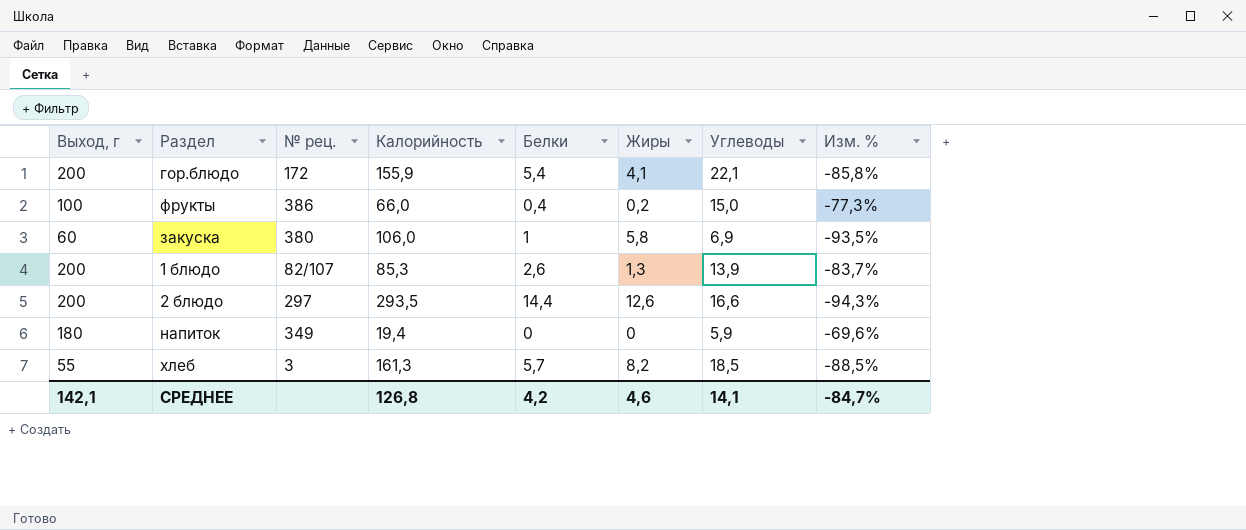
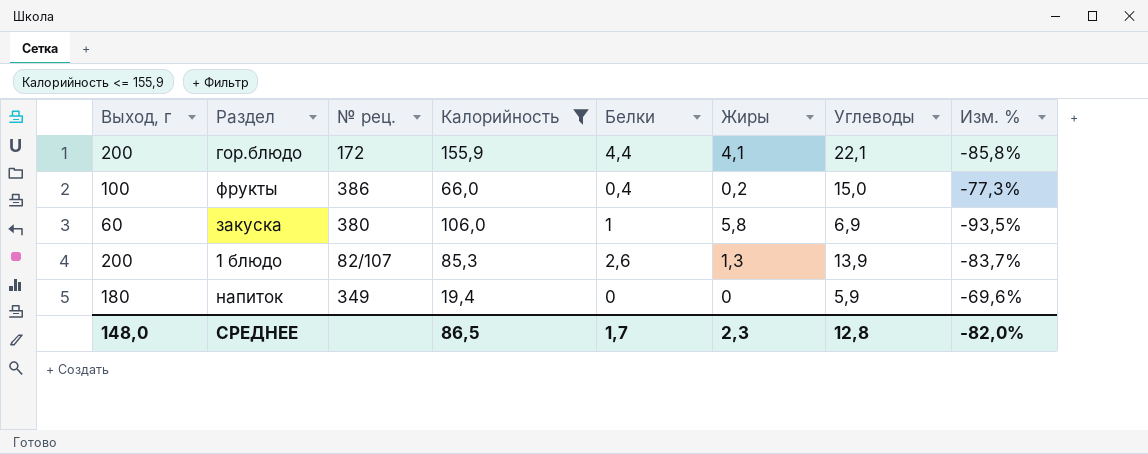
filter: none -> Калорийность <= 155,9
гор.блюдо | Белки: 5,4 -> 4,4
СРЕДНЕЕ | Выход, г: 142,1 -> 148,0
СРЕДНЕЕ | Калорийность: 126,8 -> 86,5
СРЕДНЕЕ | Белки: 4,2 -> 1,7
СРЕДНЕЕ | Жиры: 4,6 -> 2,3
СРЕДНЕЕ | Углеводы: 14,1 -> 12,8
СРЕДНЕЕ | Изм. %: -84,7% -> -82,0%

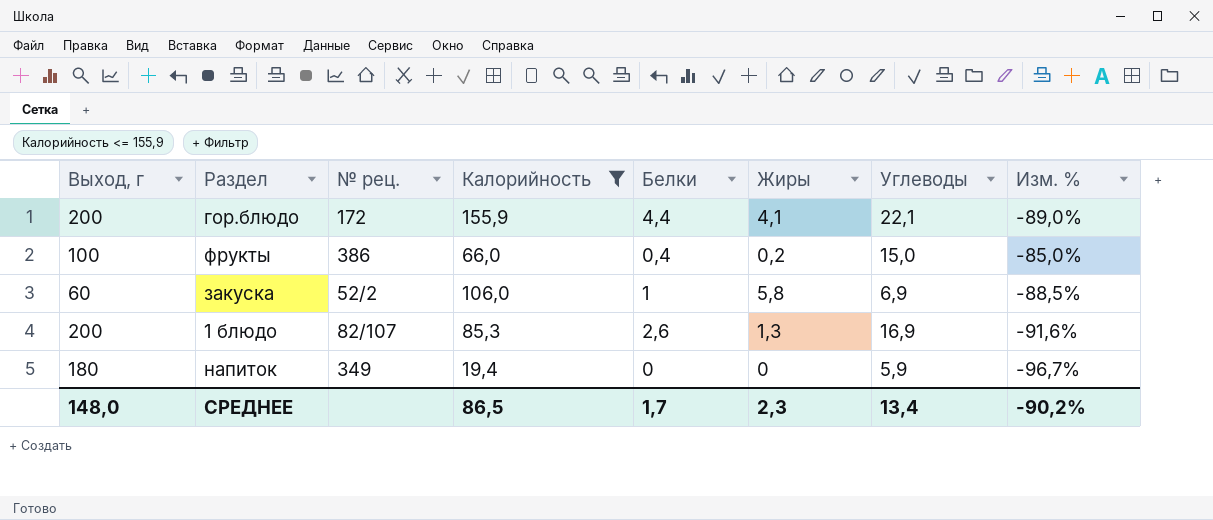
column Изм. % | formula: ([Углеводы] - [Калорийность]) / [Калорийность] -> ([Углеводы] - [Выход, г]) / [Выход, г]
закуска | № рец.: 380 -> 52/2
1 блюдо | Углеводы: 13,9 -> 16,9
СРЕДНЕЕ | Углеводы: 12,8 -> 13,4
СРЕДНЕЕ | Изм. %: -82,0% -> -90,2%

